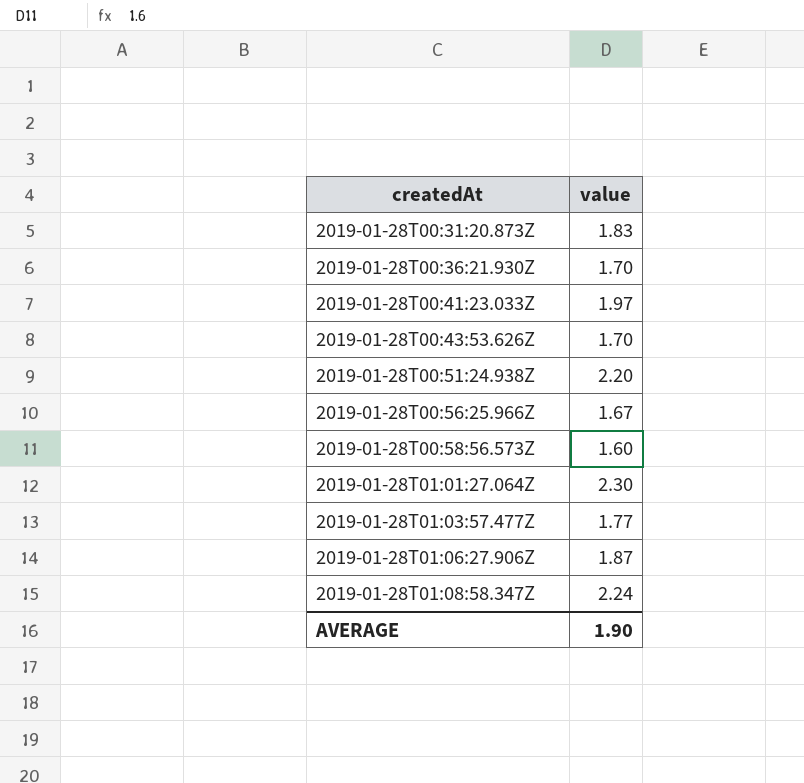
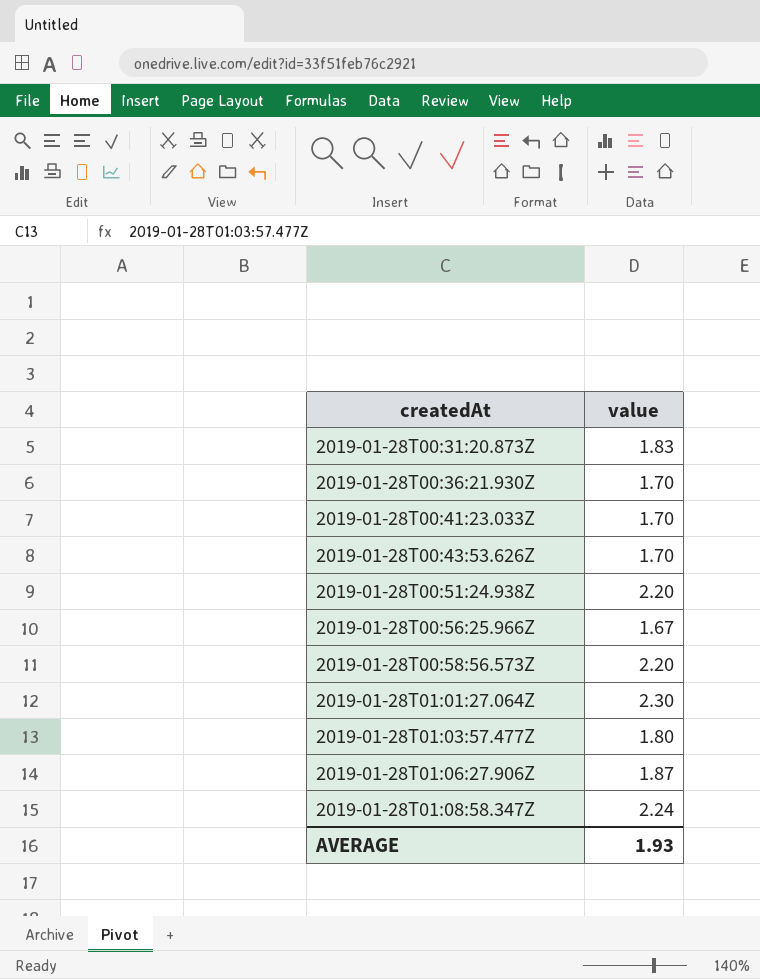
2019-01-28T00:41:23.033Z | value: 1.97 -> 1.70
2019-01-28T00:58:56.573Z | value: 1.60 -> 2.20
2019-01-28T01:03:57.477Z | value: 1.77 -> 1.80
AVERAGE | value: 1.90 -> 1.93

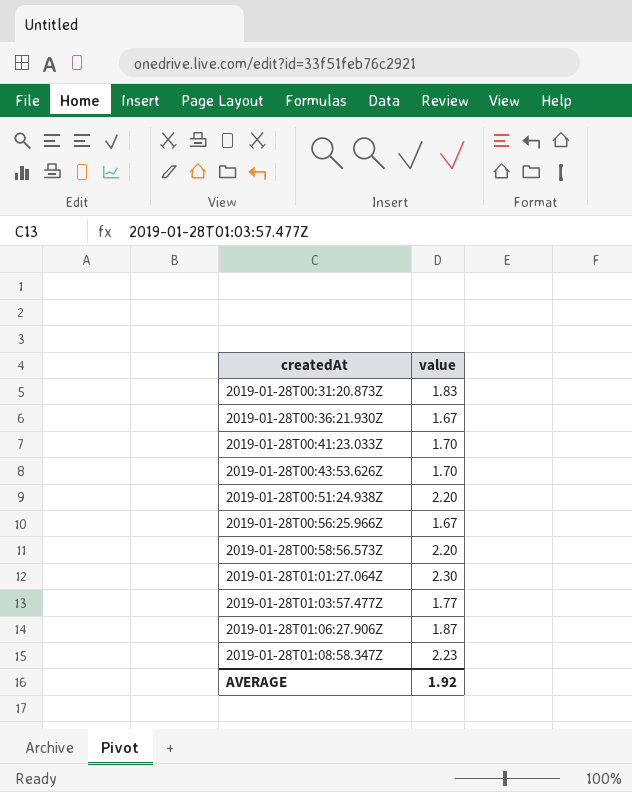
2019-01-28T00:36:21.930Z | value: 1.70 -> 1.67
2019-01-28T01:03:57.477Z | value: 1.80 -> 1.77
2019-01-28T01:08:58.347Z | value: 2.24 -> 2.23
AVERAGE | value: 1.93 -> 1.92

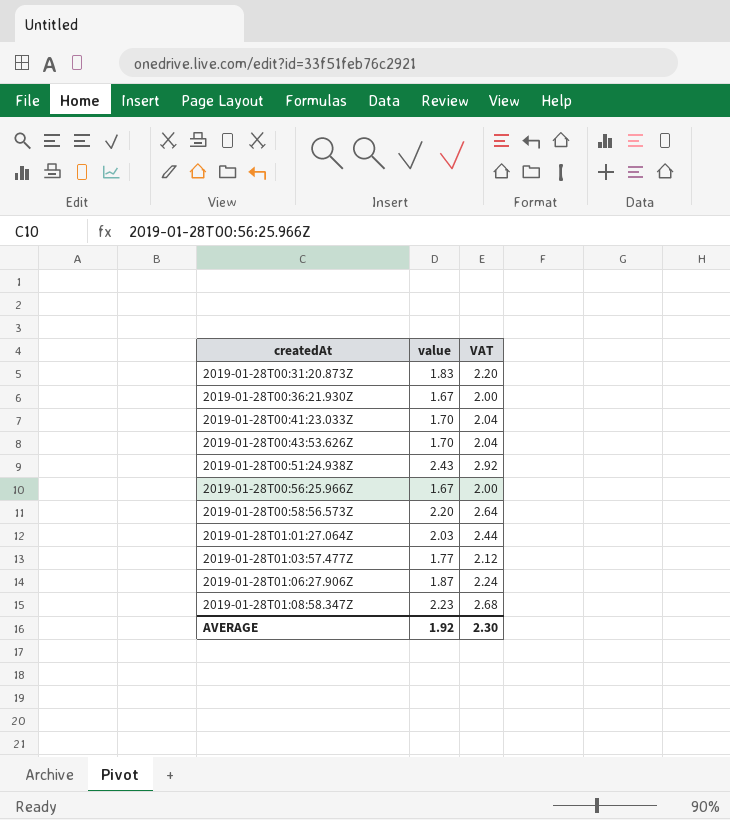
column VAT | formula: none -> [value] * 1.2
2019-01-28T00:51:24.938Z | value: 2.20 -> 2.43
2019-01-28T01:01:27.064Z | value: 2.30 -> 2.03

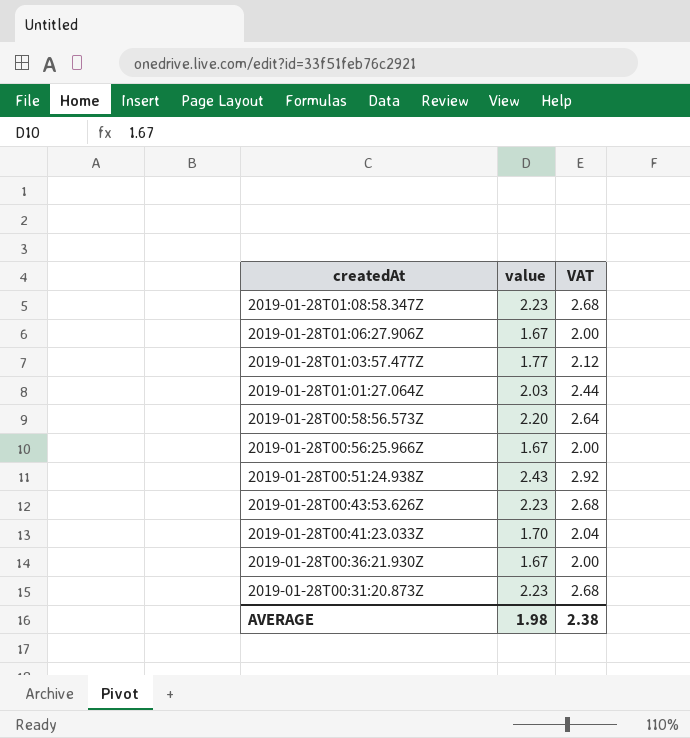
row order: createdAt ascending -> createdAt descending
2019-01-28T01:06:27.906Z | value: 1.87 -> 1.67
2019-01-28T01:06:27.906Z | VAT: 2.24 -> 2.00
2019-01-28T00:43:53.626Z | value: 1.70 -> 2.23
2019-01-28T00:43:53.626Z | VAT: 2.04 -> 2.68
2019-01-28T00:31:20.873Z | value: 1.83 -> 2.23
2019-01-28T00:31:20.873Z | VAT: 2.20 -> 2.68
AVERAGE | value: 1.92 -> 1.98
AVERAGE | VAT: 2.30 -> 2.38

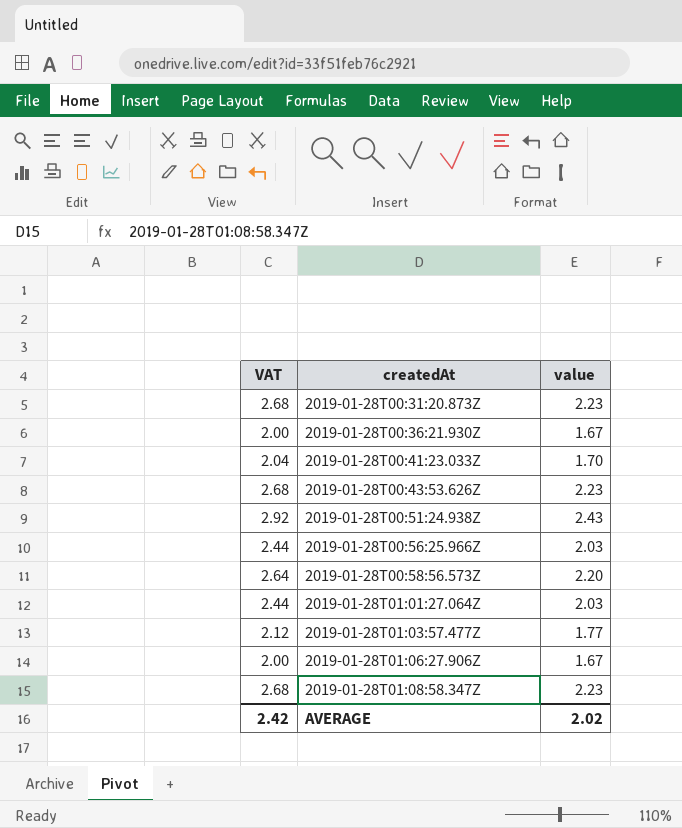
row order: createdAt descending -> createdAt ascending
column VAT | position: 3 -> 1
2019-01-28T00:56:25.966Z | VAT: 2.00 -> 2.44
2019-01-28T00:56:25.966Z | value: 1.67 -> 2.03
AVERAGE | VAT: 2.38 -> 2.42
AVERAGE | value: 1.98 -> 2.02

